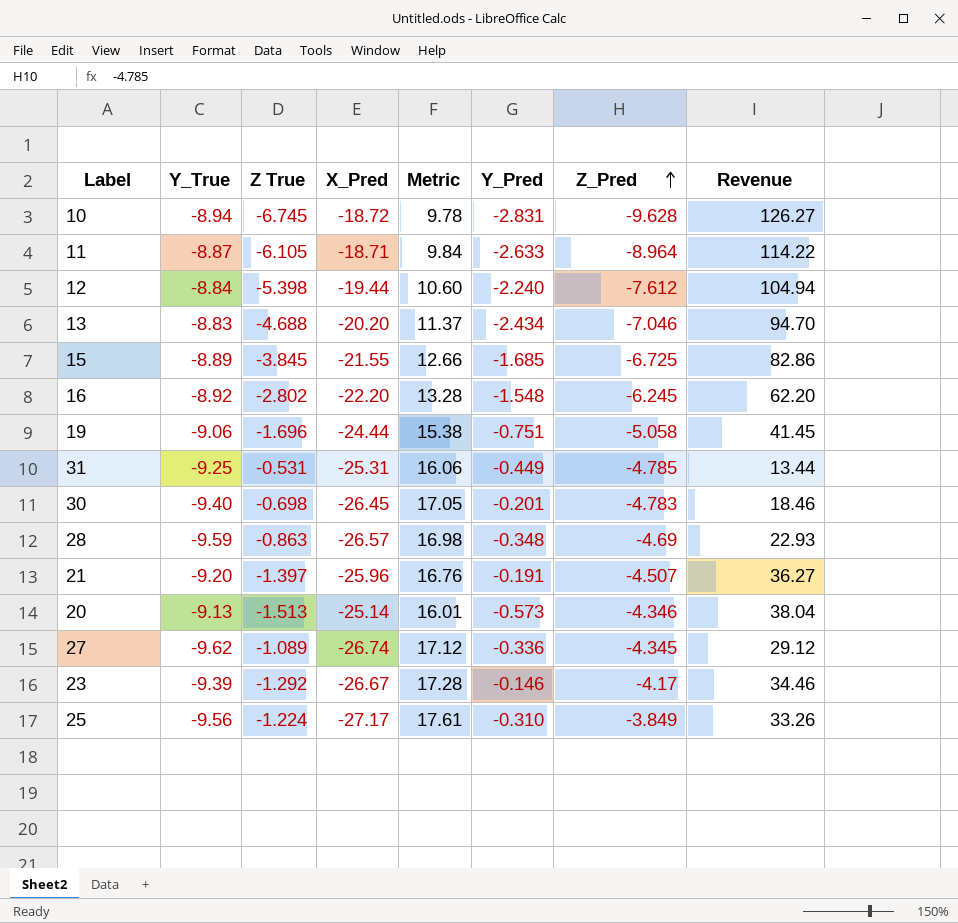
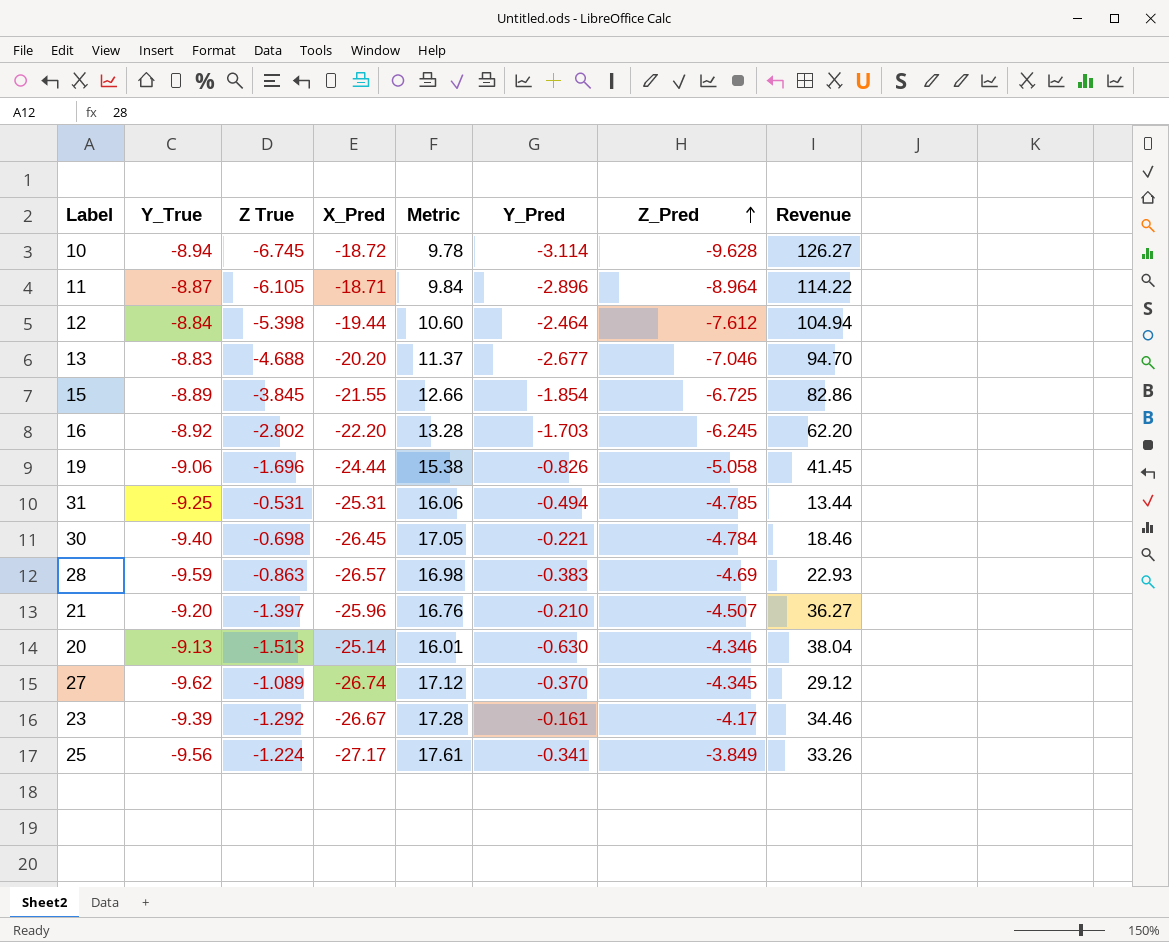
10 | Y_Pred: -2.831 -> -3.114
11 | Y_Pred: -2.633 -> -2.896
12 | Y_Pred: -2.240 -> -2.464
13 | Y_Pred: -2.434 -> -2.677
15 | Y_Pred: -1.685 -> -1.854
16 | Y_Pred: -1.548 -> -1.703
19 | Y_Pred: -0.751 -> -0.826
31 | Y_Pred: -0.449 -> -0.494
30 | Y_Pred: -0.201 -> -0.221
30 | Z_Pred: -4.783 -> -4.784
28 | Y_Pred: -0.348 -> -0.383
21 | Y_Pred: -0.191 -> -0.210
20 | Y_Pred: -0.573 -> -0.630
27 | Y_Pred: -0.336 -> -0.370
23 | Y_Pred: -0.146 -> -0.161
25 | Y_Pred: -0.310 -> -0.341

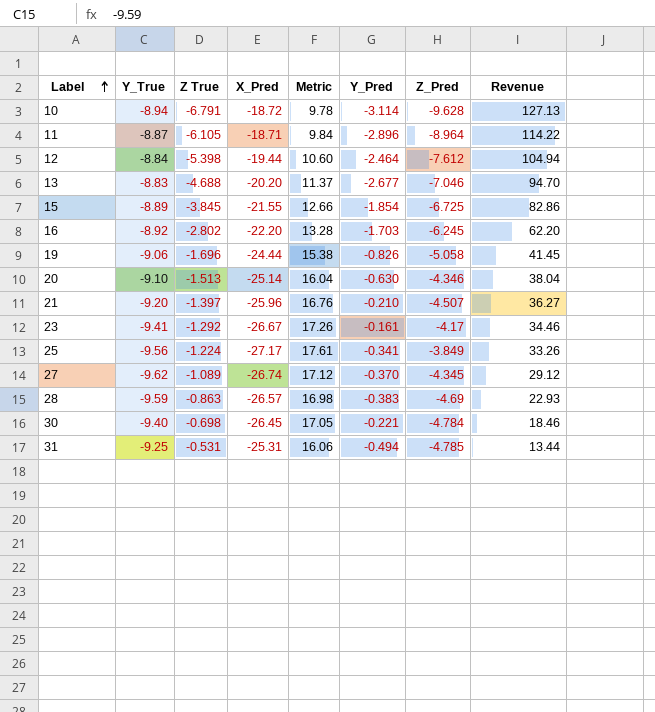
row order: Z_Pred ascending -> Label ascending
10 | Z True: -6.745 -> -6.791
10 | Revenue: 126.27 -> 127.13
20 | Y_True: -9.13 -> -9.10
20 | Metric: 16.01 -> 16.04
23 | Y_True: -9.39 -> -9.41
23 | Metric: 17.28 -> 17.26

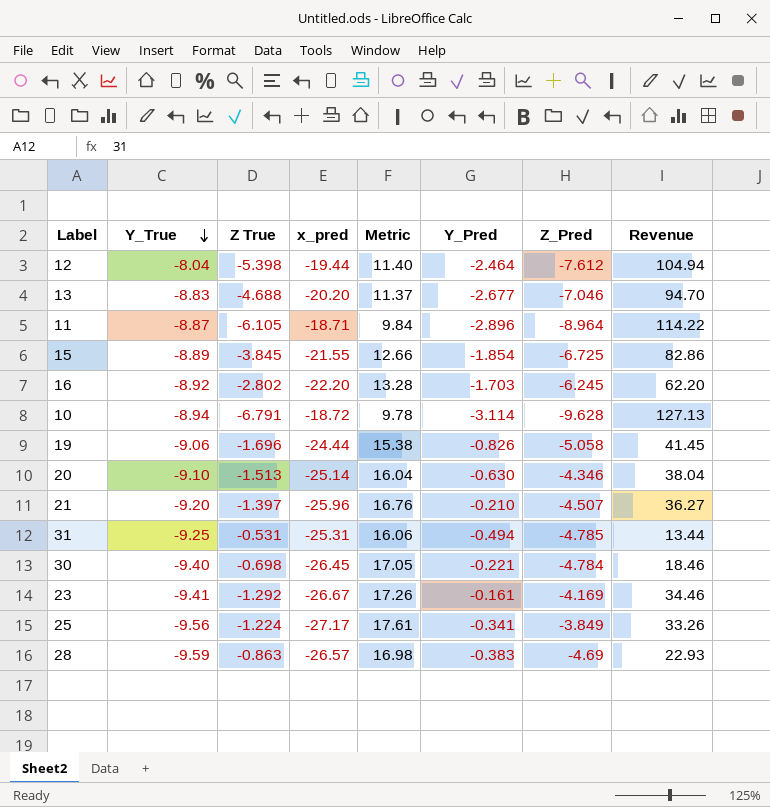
row order: Label ascending -> Y_True descending
column name: X_Pred -> x_pred
row 27: -9.62 | -1.089 | -26.74 | 17.12 | -0.370 | -4.345 | 29.12 -> none
12 | Y_True: -8.84 -> -8.04
12 | Metric: 10.60 -> 11.40
23 | Z_Pred: -4.17 -> -4.169

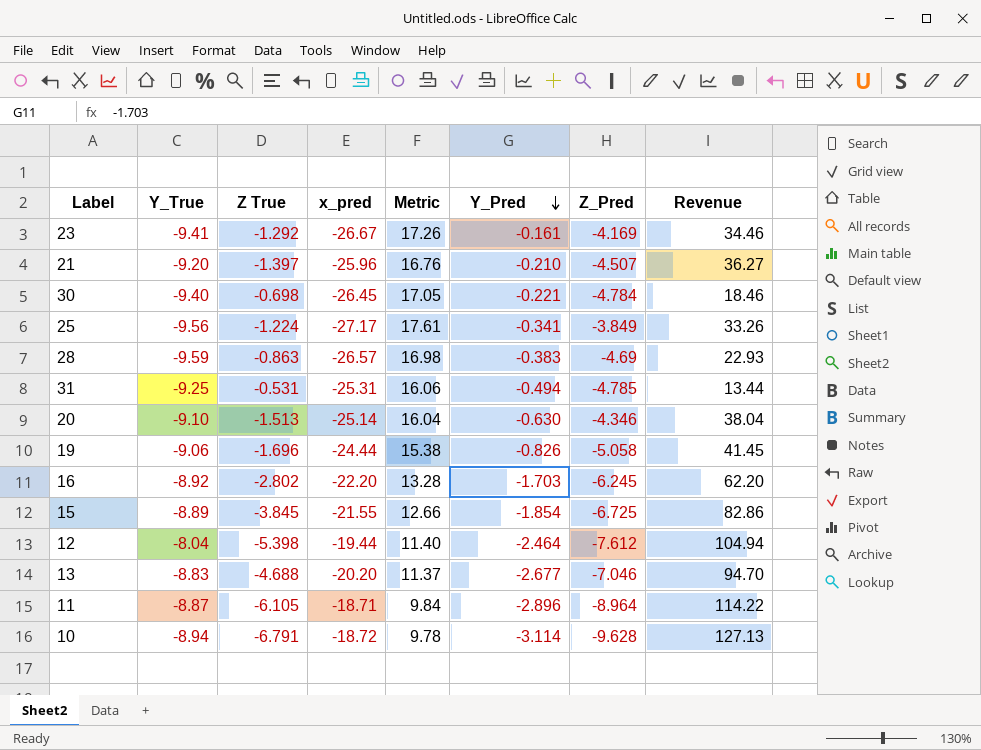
row order: Y_True descending -> Y_Pred descending

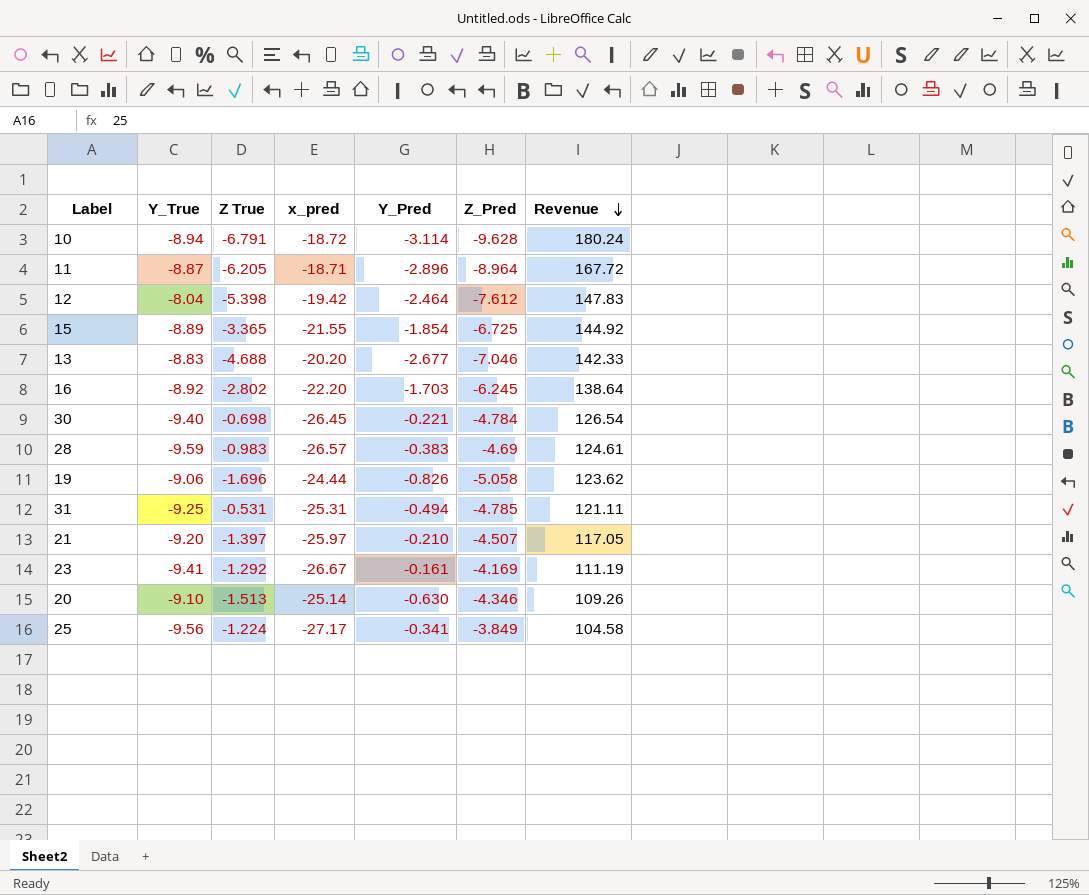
row order: Y_Pred descending -> Revenue descending
column Metric | formula: [Y_True] - [x_pred] -> none
column Revenue | formula: [Z True] * [x_pred] -> [x_pred] * [Z_Pred]
11 | Z True: -6.105 -> -6.205
12 | x_pred: -19.44 -> -19.42
15 | Z True: -3.845 -> -3.365
28 | Z True: -0.863 -> -0.983
21 | x_pred: -25.96 -> -25.97

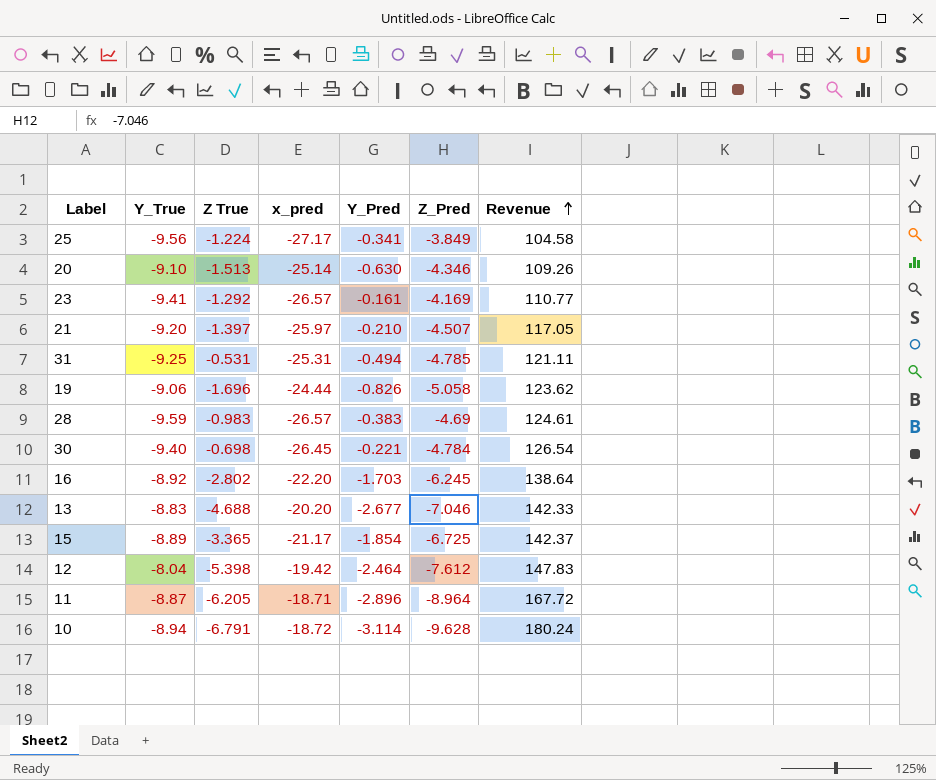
row order: Revenue descending -> Revenue ascending
23 | x_pred: -26.67 -> -26.57
23 | Revenue: 111.19 -> 110.77
15 | x_pred: -21.55 -> -21.17
15 | Revenue: 144.92 -> 142.37

